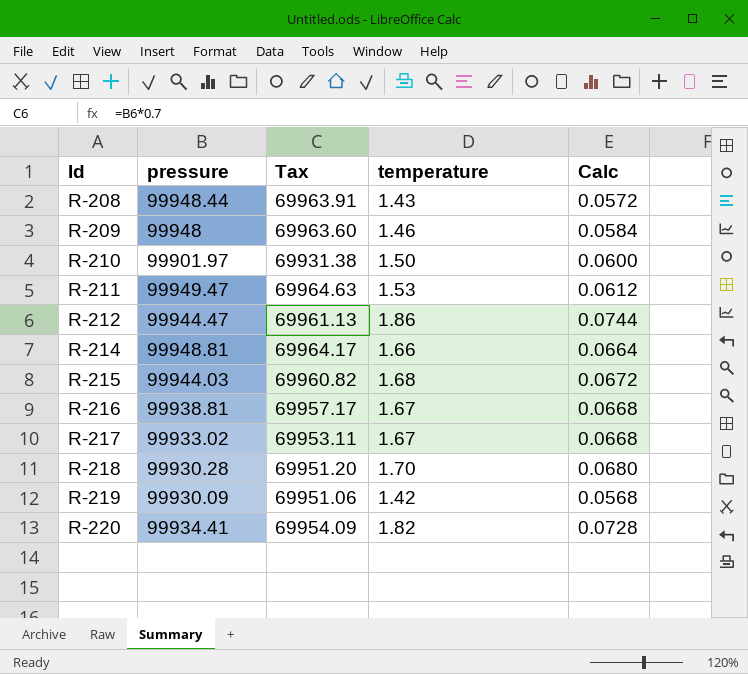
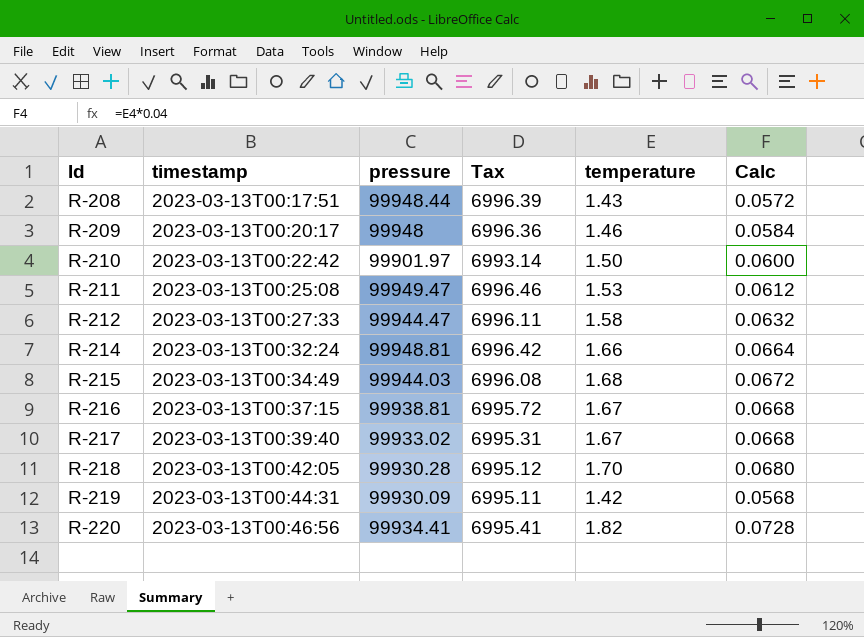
column timestamp | position: none -> 2
column Tax | formula: [pressure] * 0.7 -> [pressure] * 0.07
R-212 | temperature: 1.86 -> 1.58
R-212 | Calc: 0.0744 -> 0.0632

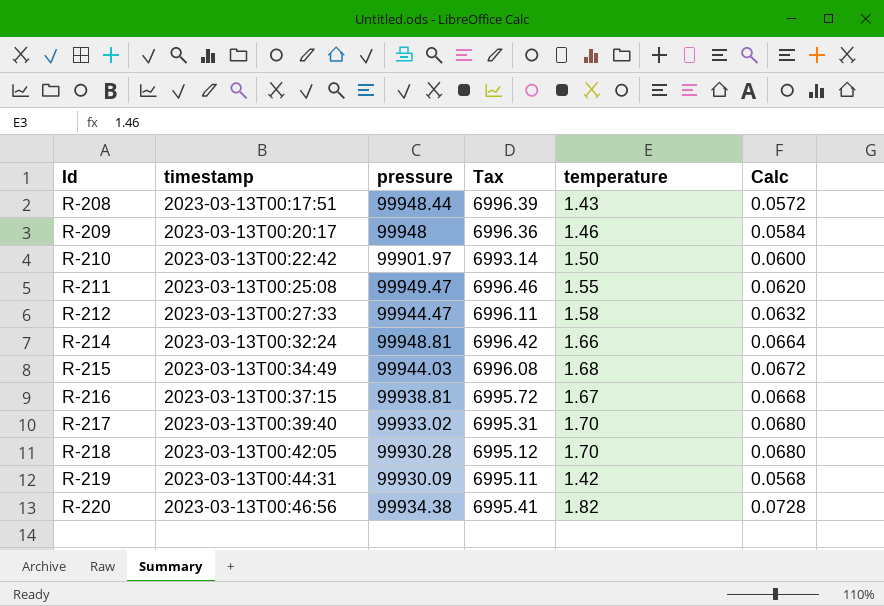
R-211 | temperature: 1.53 -> 1.55
R-211 | Calc: 0.0612 -> 0.0620
R-217 | temperature: 1.67 -> 1.70
R-217 | Calc: 0.0668 -> 0.0680
R-220 | pressure: 99934.41 -> 99934.38

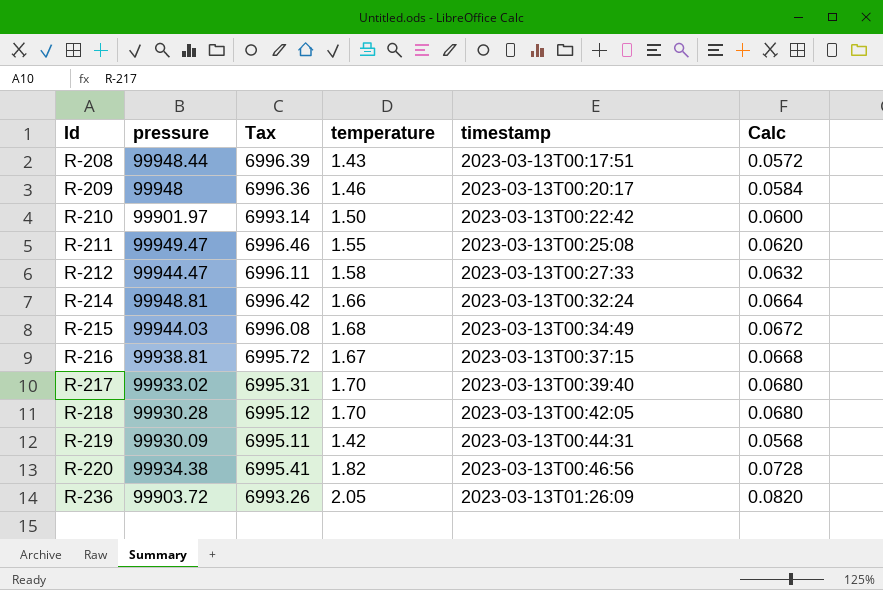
column timestamp | position: 2 -> 5
row R-236: none -> 99903.72 | 6993.26 | 2.05 | 2023-03-13T01:26:09 | 0.0820

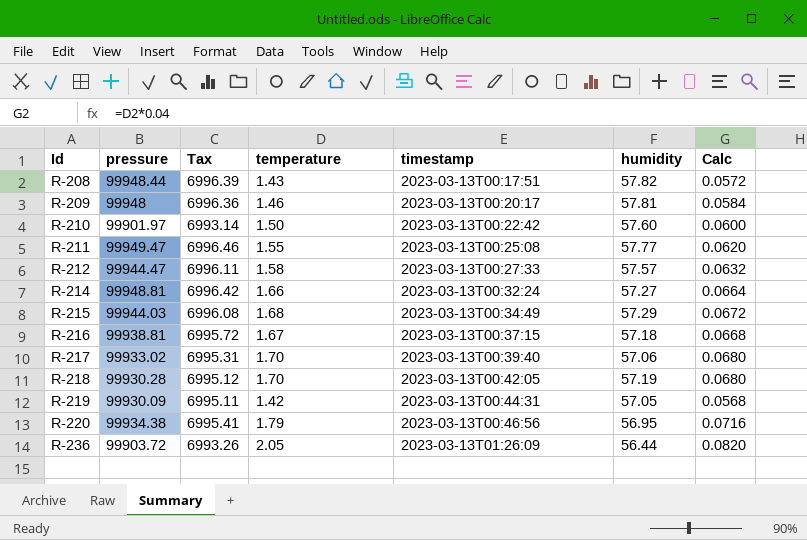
column humidity | position: none -> 6
R-220 | temperature: 1.82 -> 1.79
R-220 | Calc: 0.0728 -> 0.0716

